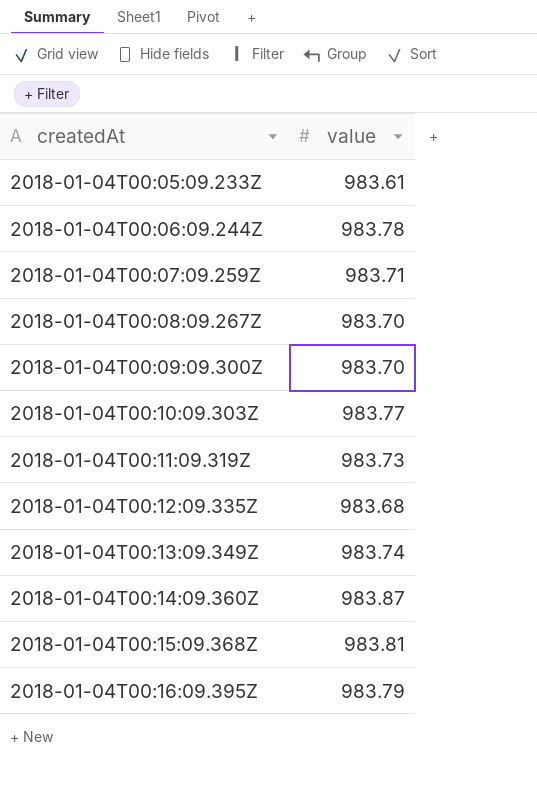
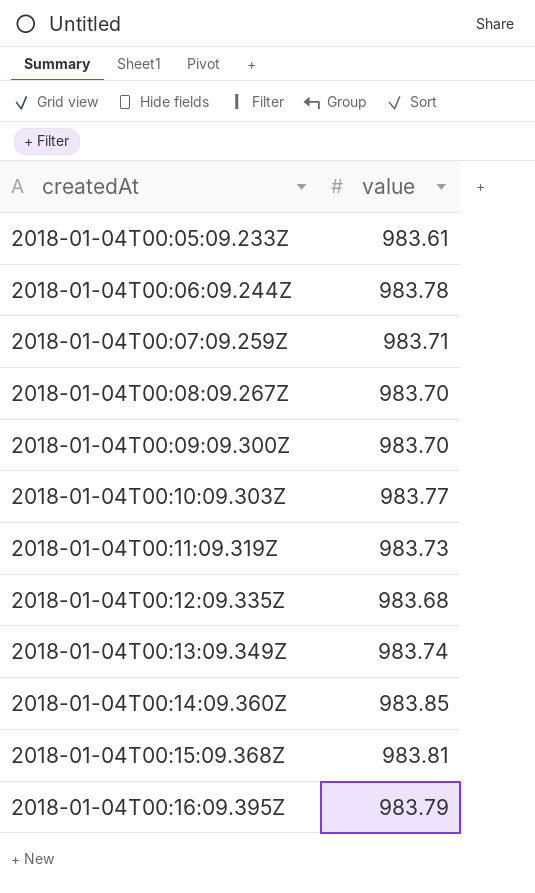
2018-01-04T00:14:09.360Z | value: 983.87 -> 983.85

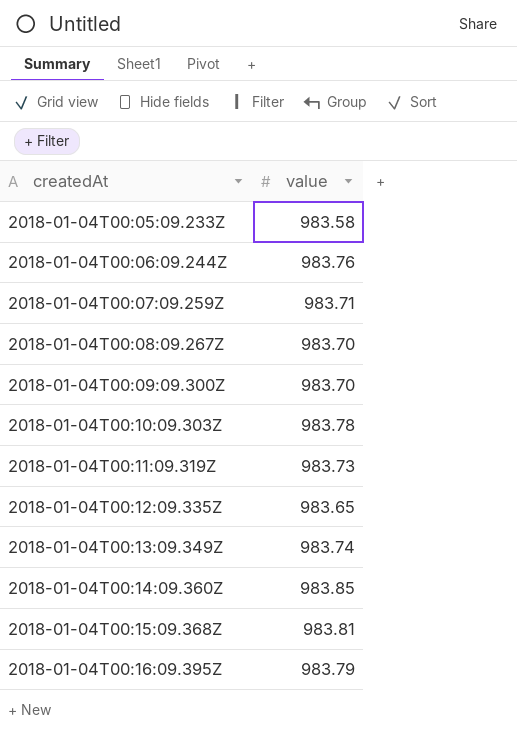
2018-01-04T00:05:09.233Z | value: 983.61 -> 983.58
2018-01-04T00:06:09.244Z | value: 983.78 -> 983.76
2018-01-04T00:10:09.303Z | value: 983.77 -> 983.78
2018-01-04T00:12:09.335Z | value: 983.68 -> 983.65

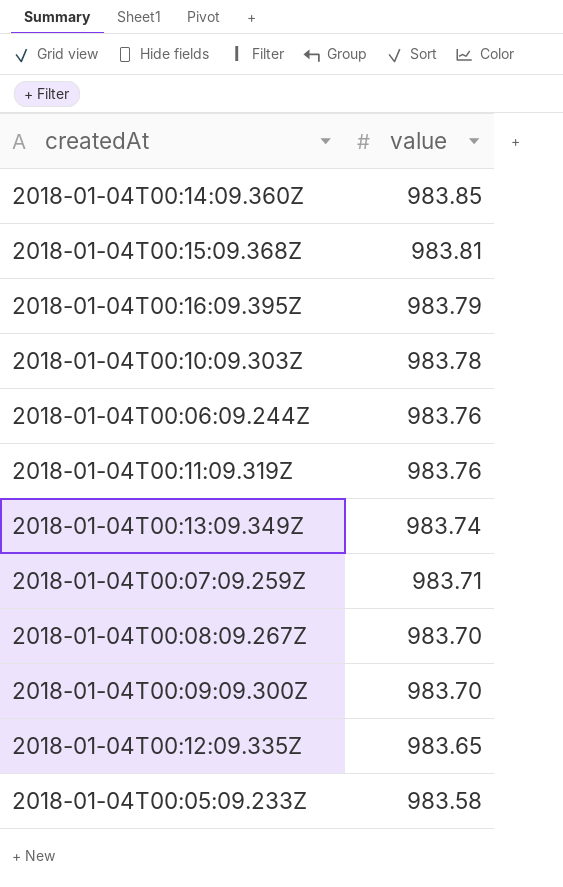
row order: createdAt ascending -> value descending
2018-01-04T00:11:09.319Z | value: 983.73 -> 983.76

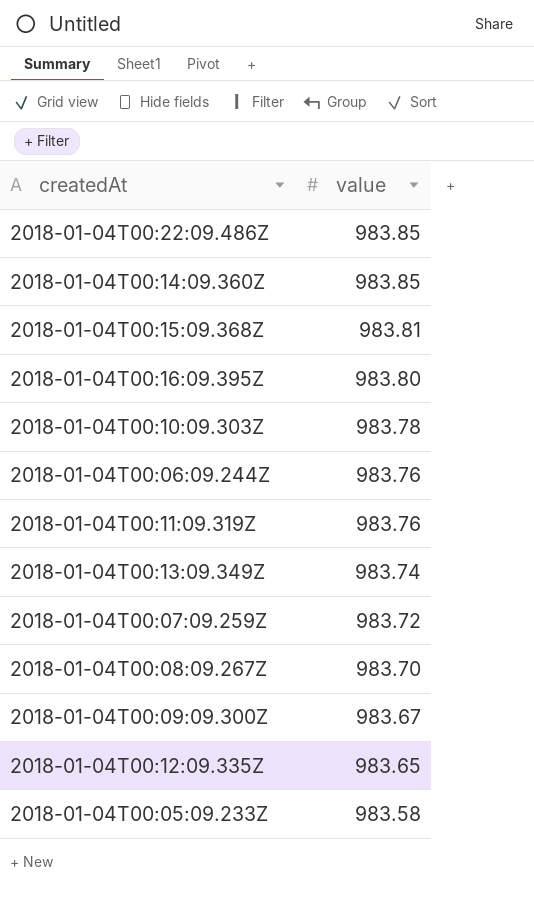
row 2018-01-04T00:22:09.486Z: none -> 983.85
2018-01-04T00:16:09.395Z | value: 983.79 -> 983.80
2018-01-04T00:07:09.259Z | value: 983.71 -> 983.72
2018-01-04T00:09:09.300Z | value: 983.70 -> 983.67

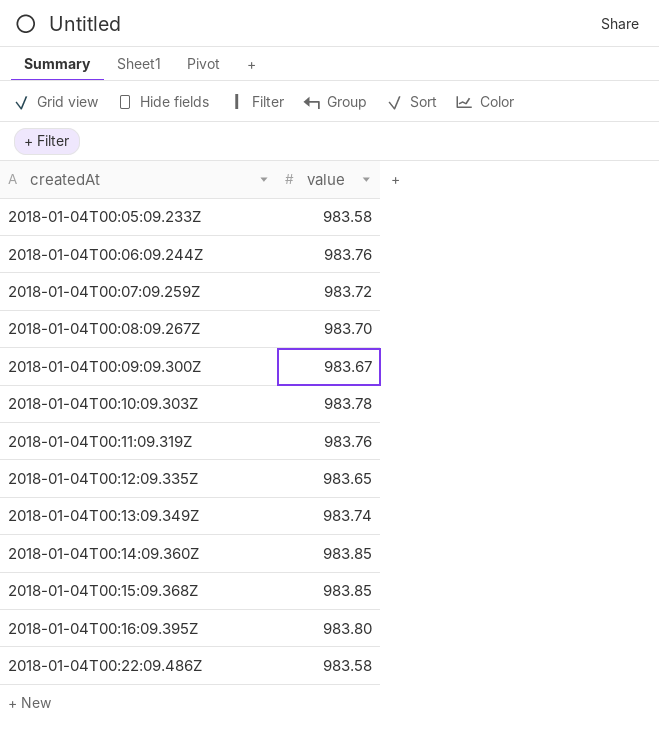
row order: value descending -> createdAt ascending
2018-01-04T00:15:09.368Z | value: 983.81 -> 983.85
2018-01-04T00:22:09.486Z | value: 983.85 -> 983.58

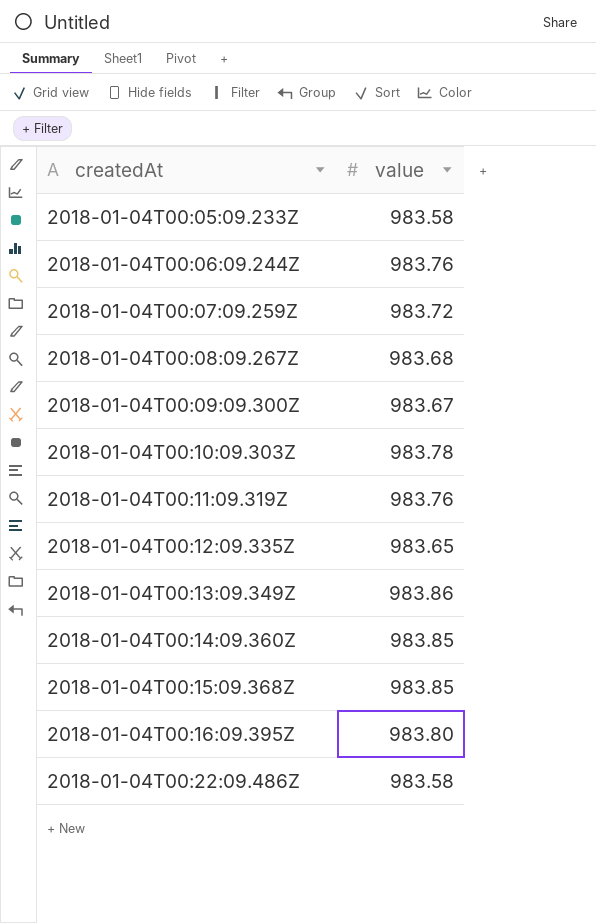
2018-01-04T00:08:09.267Z | value: 983.70 -> 983.68
2018-01-04T00:13:09.349Z | value: 983.74 -> 983.86

